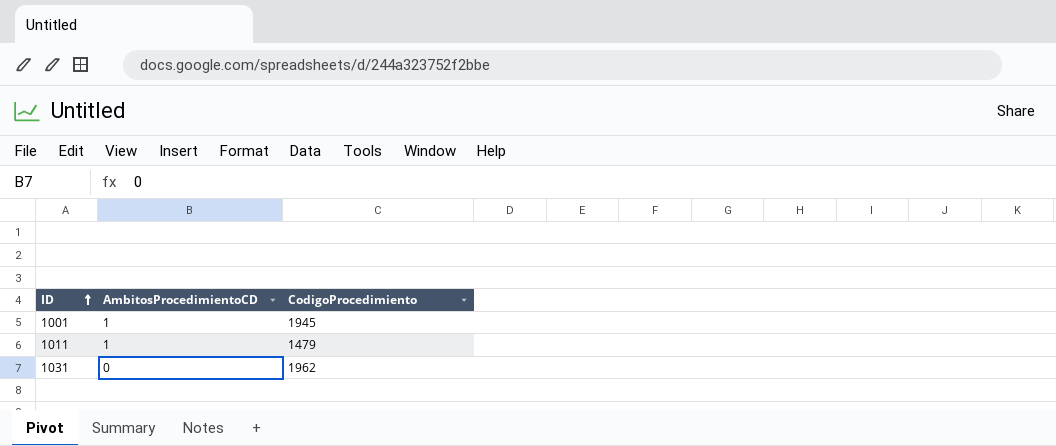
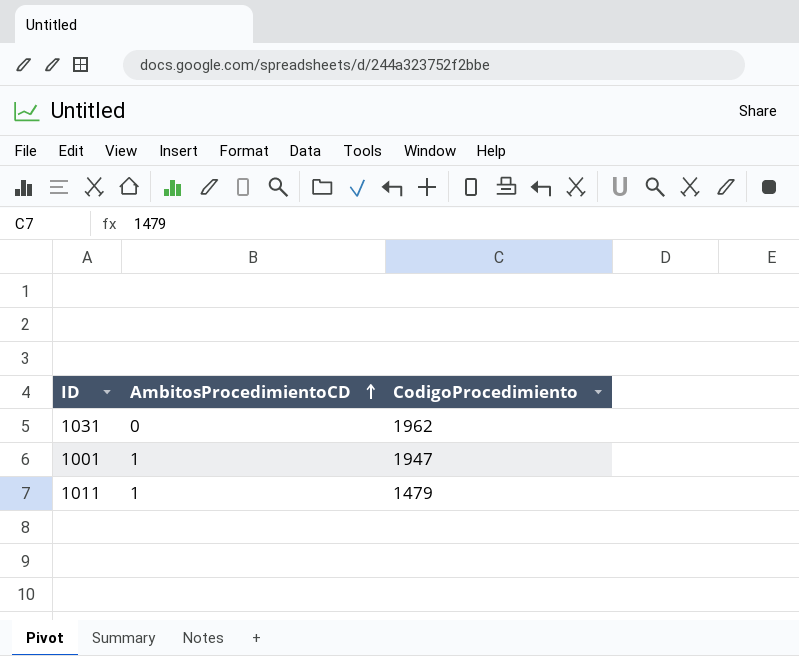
row order: ID ascending -> AmbitosProcedimientoCD ascending
1001 | CodigoProcedimiento: 1945 -> 1947

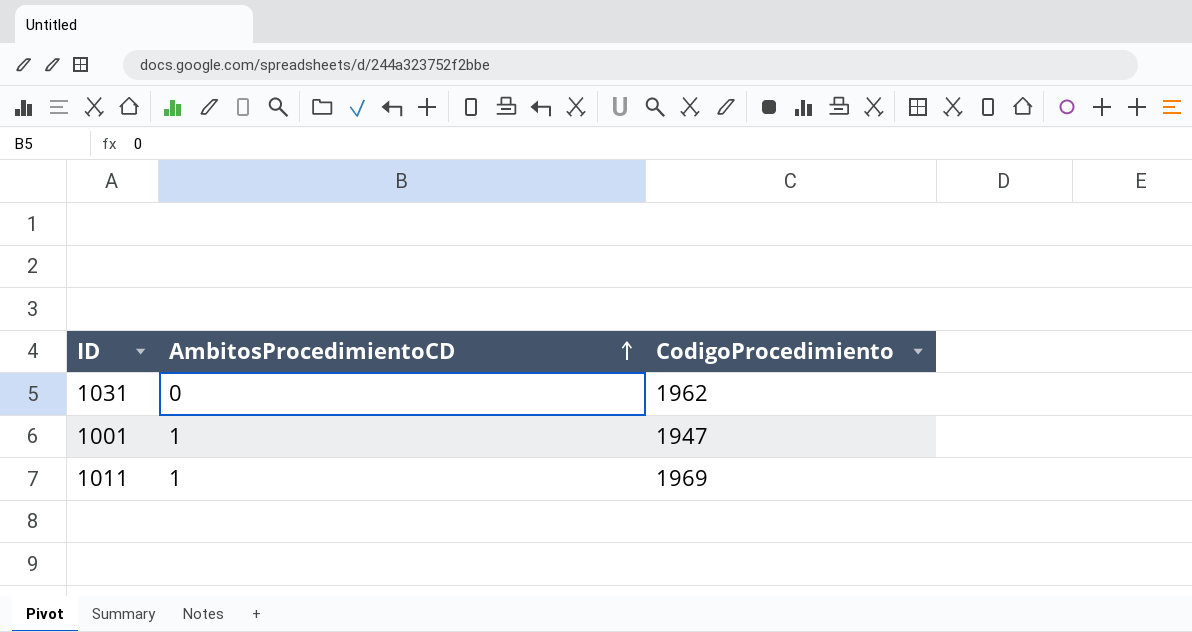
1011 | CodigoProcedimiento: 1479 -> 1969

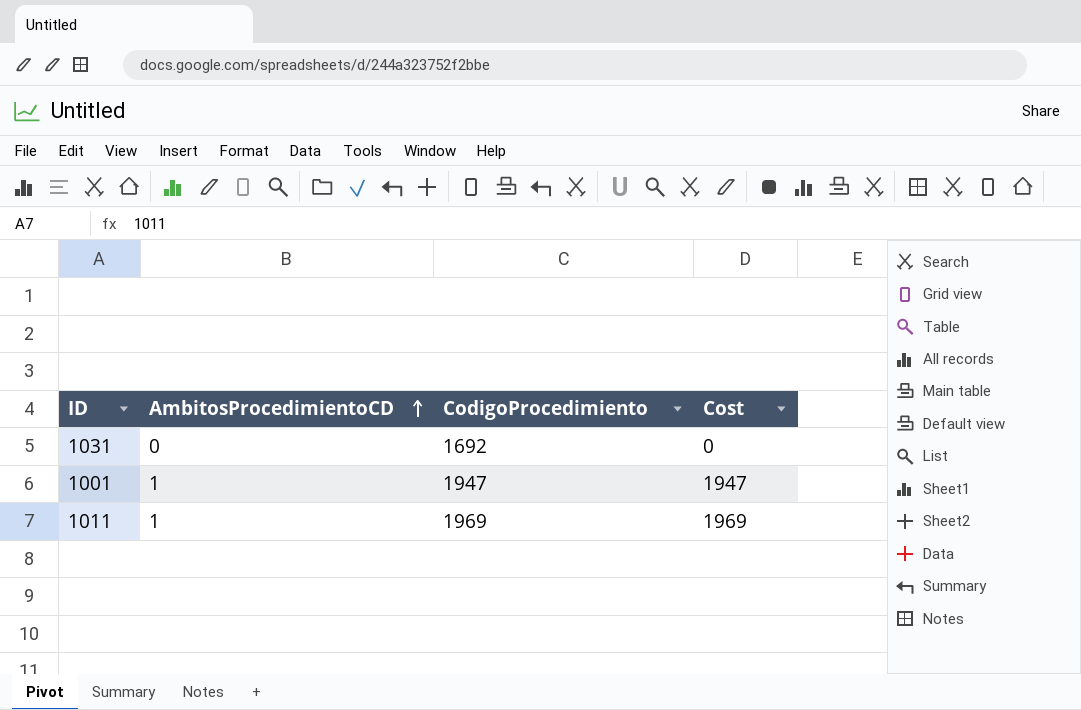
column Cost | formula: none -> [AmbitosProcedimientoCD] * [CodigoProcedimiento]
1031 | CodigoProcedimiento: 1962 -> 1692

